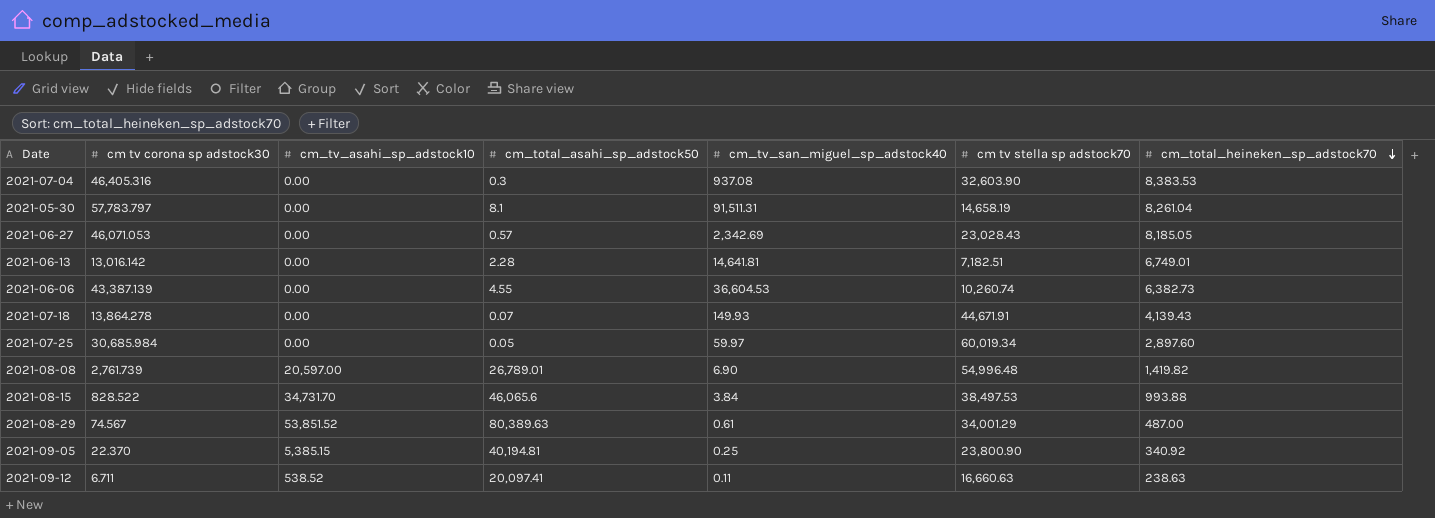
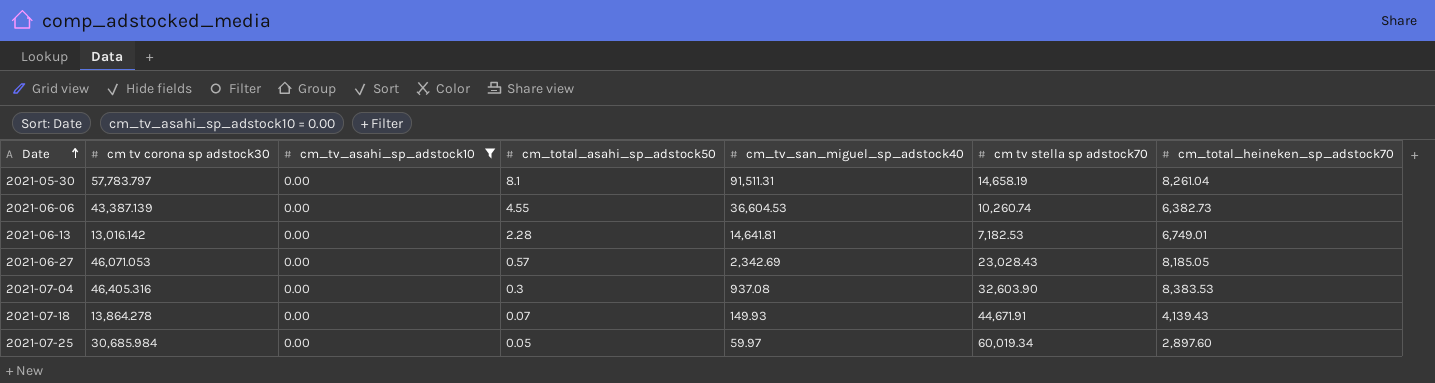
filter: none -> cm_tv_asahi_sp_adstock10 = 0.00
row order: cm_total_heineken_sp_adstock70 descending -> Date ascending
2021-06-13 | cm tv stella sp adstock70: 7,182.51 -> 7,182.53

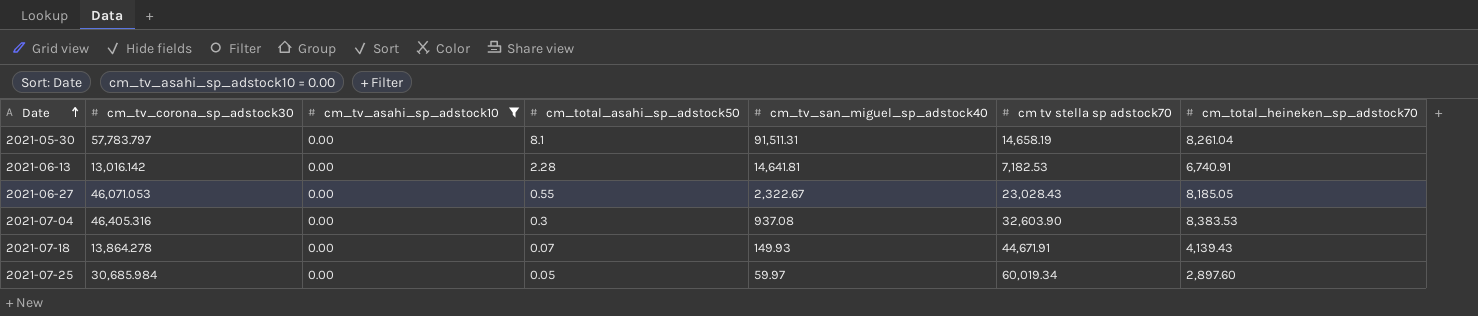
column name: cm tv corona sp adstock30 -> cm_tv_corona_sp_adstock30
row 2021-06-06: 43,387.139 | 0.00 | 4.55 | 36,604.53 | 10,260.74 | 6,382.73 -> none
2021-06-13 | cm_total_heineken_sp_adstock70: 6,749.01 -> 6,740.91
2021-06-27 | cm_total_asahi_sp_adstock50: 0.57 -> 0.55
2021-06-27 | cm_tv_san_miguel_sp_adstock40: 2,342.69 -> 2,322.67

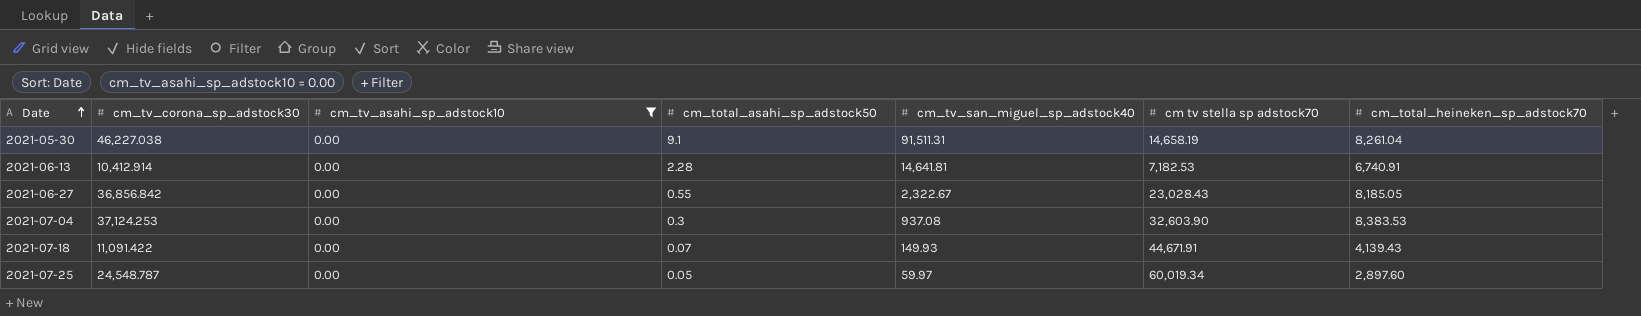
2021-05-30 | cm_tv_corona_sp_adstock30: 57,783.797 -> 46,227.038
2021-05-30 | cm_total_asahi_sp_adstock50: 8.1 -> 9.1
2021-06-13 | cm_tv_corona_sp_adstock30: 13,016.142 -> 10,412.914
2021-06-27 | cm_tv_corona_sp_adstock30: 46,071.053 -> 36,856.842
2021-07-04 | cm_tv_corona_sp_adstock30: 46,405.316 -> 37,124.253
2021-07-18 | cm_tv_corona_sp_adstock30: 13,864.278 -> 11,091.422
2021-07-25 | cm_tv_corona_sp_adstock30: 30,685.984 -> 24,548.787

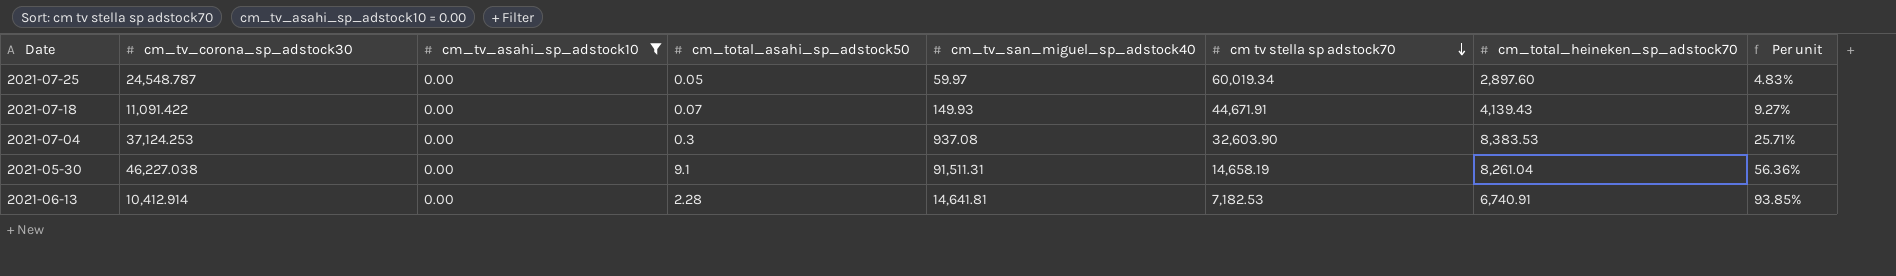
row order: Date ascending -> cm tv stella sp adstock70 descending
column Per unit | formula: none -> [cm_total_heineken_sp_adstock70] / [cm tv stella sp adstock70]
row 2021-06-27: 36,856.842 | 0.00 | 0.55 | 2,322.67 | 23,028.43 | 8,185.05 -> none

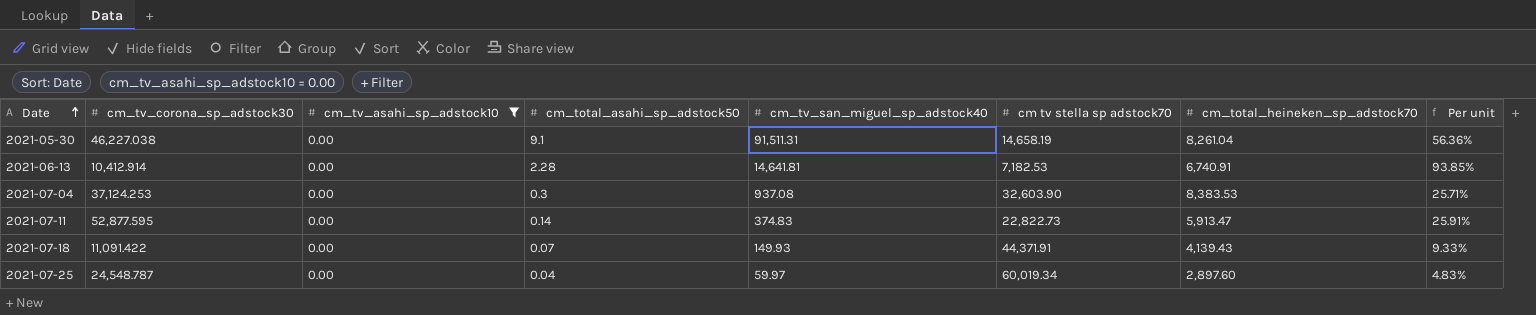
row order: cm tv stella sp adstock70 descending -> Date ascending
row 2021-07-11: none -> 52,877.595 | 0.00 | 0.14 | 374.83 | 22,822.73 | 5,913.47 | 25.91%
2021-07-18 | cm tv stella sp adstock70: 44,671.91 -> 44,371.91
2021-07-18 | Per unit: 9.27% -> 9.33%
2021-07-25 | cm_total_asahi_sp_adstock50: 0.05 -> 0.04

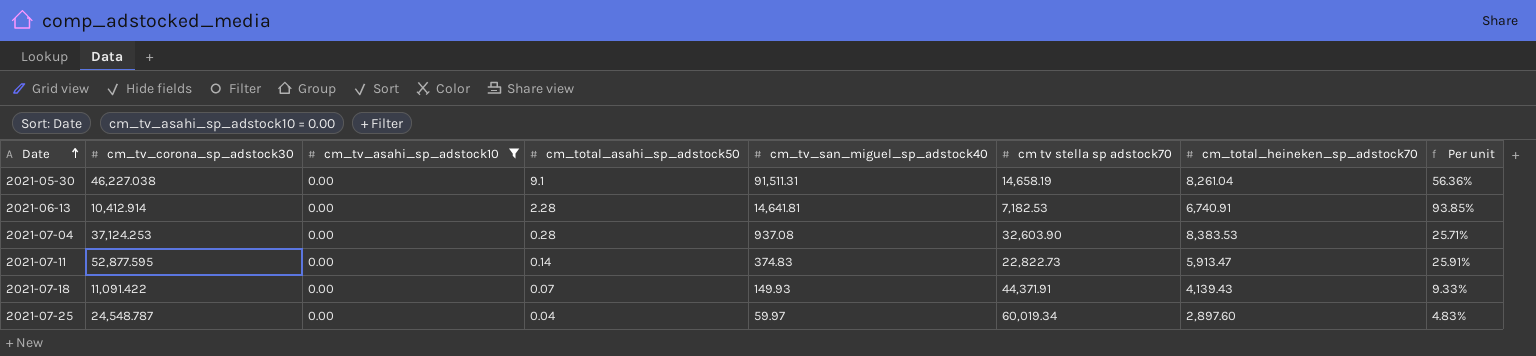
2021-07-04 | cm_total_asahi_sp_adstock50: 0.3 -> 0.28

